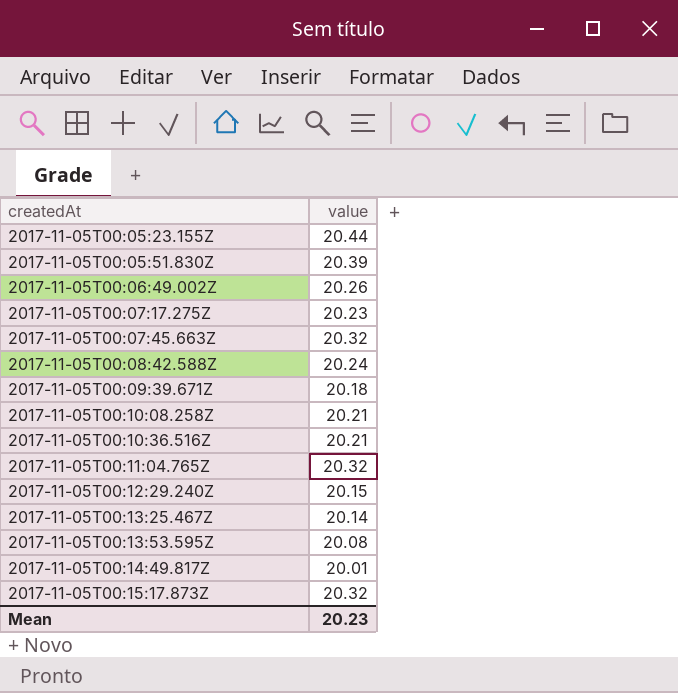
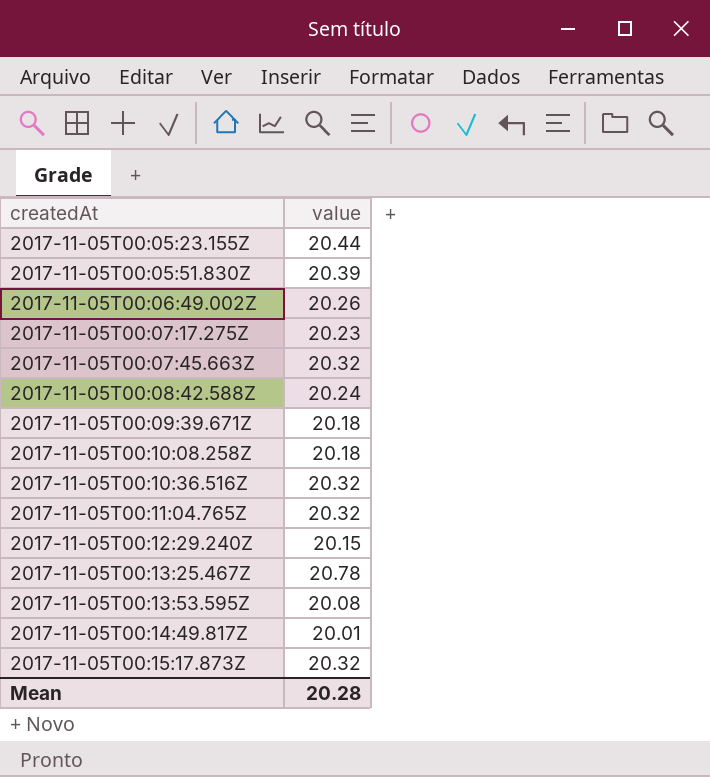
2017-11-05T00:10:08.258Z | value: 20.21 -> 20.18
2017-11-05T00:10:36.516Z | value: 20.21 -> 20.32
2017-11-05T00:13:25.467Z | value: 20.14 -> 20.78
Mean | value: 20.23 -> 20.28

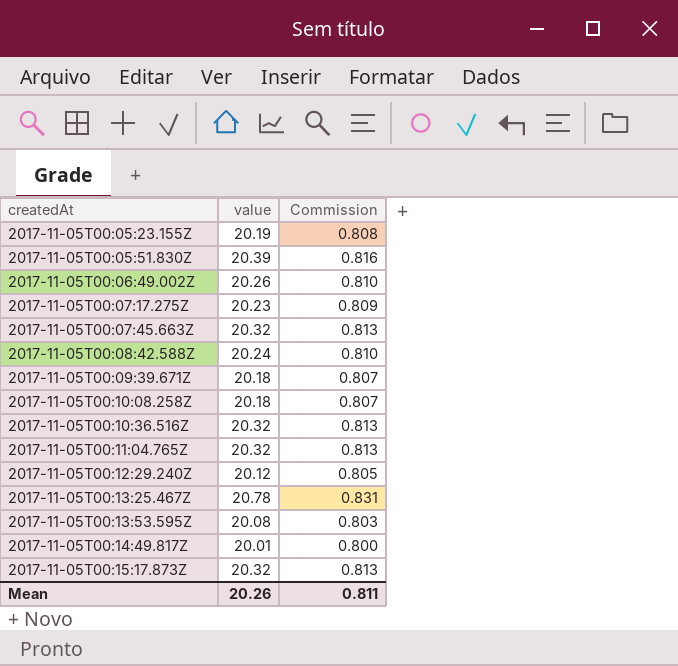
column Commission | formula: none -> [value] * 0.04
2017-11-05T00:05:23.155Z | value: 20.44 -> 20.19
2017-11-05T00:12:29.240Z | value: 20.15 -> 20.12
Mean | value: 20.28 -> 20.26

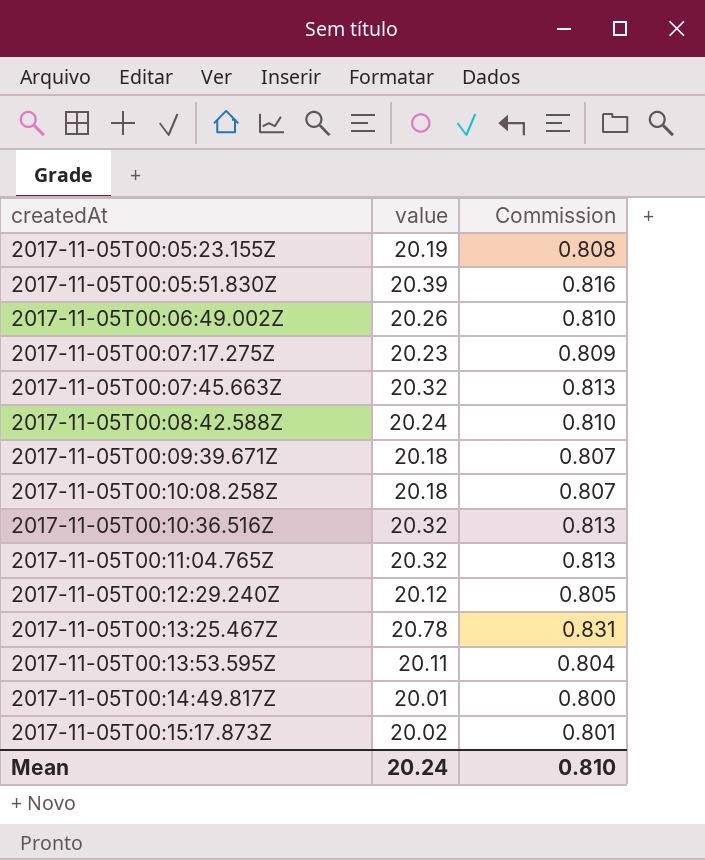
2017-11-05T00:13:53.595Z | value: 20.08 -> 20.11
2017-11-05T00:13:53.595Z | Commission: 0.803 -> 0.804
2017-11-05T00:15:17.873Z | value: 20.32 -> 20.02
2017-11-05T00:15:17.873Z | Commission: 0.813 -> 0.801
Mean | value: 20.26 -> 20.24
Mean | Commission: 0.811 -> 0.810

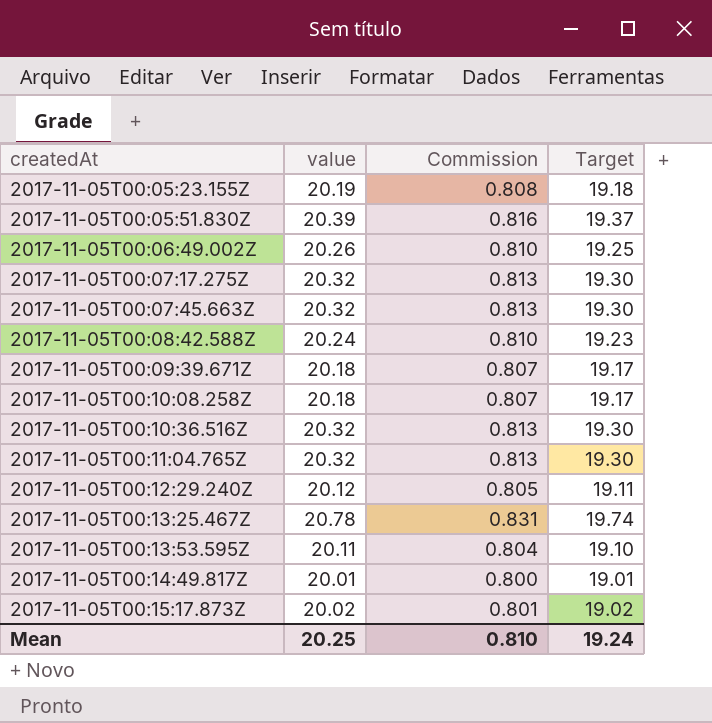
column Target | formula: none -> [value] * 0.95
2017-11-05T00:07:17.275Z | value: 20.23 -> 20.32
2017-11-05T00:07:17.275Z | Commission: 0.809 -> 0.813
Mean | value: 20.24 -> 20.25

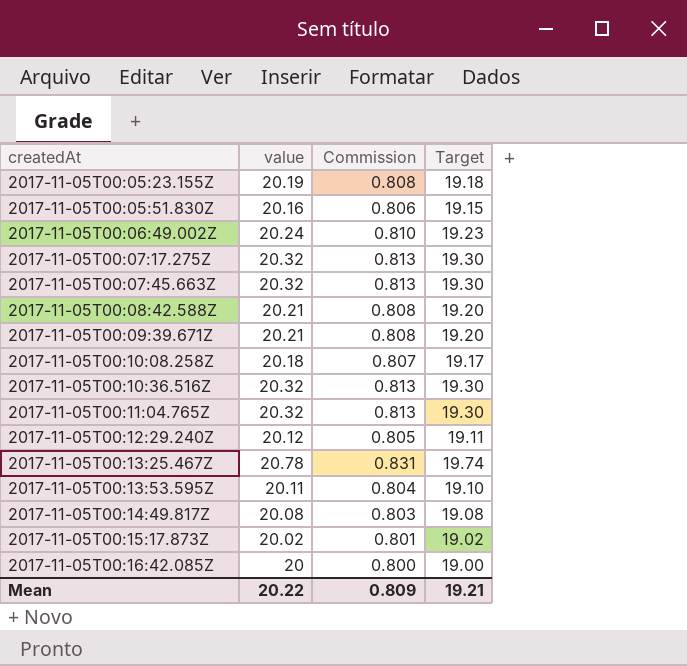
2017-11-05T00:05:51.830Z | value: 20.39 -> 20.16
2017-11-05T00:05:51.830Z | Commission: 0.816 -> 0.806
2017-11-05T00:05:51.830Z | Target: 19.37 -> 19.15
2017-11-05T00:06:49.002Z | value: 20.26 -> 20.24
2017-11-05T00:06:49.002Z | Target: 19.25 -> 19.23
2017-11-05T00:08:42.588Z | value: 20.24 -> 20.21
2017-11-05T00:08:42.588Z | Commission: 0.810 -> 0.808
2017-11-05T00:08:42.588Z | Target: 19.23 -> 19.20
2017-11-05T00:09:39.671Z | value: 20.18 -> 20.21
2017-11-05T00:09:39.671Z | Commission: 0.807 -> 0.808
2017-11-05T00:09:39.671Z | Target: 19.17 -> 19.20
2017-11-05T00:14:49.817Z | value: 20.01 -> 20.08
2017-11-05T00:14:49.817Z | Commission: 0.800 -> 0.803
2017-11-05T00:14:49.817Z | Target: 19.01 -> 19.08
row 2017-11-05T00:16:42.085Z: none -> 20 | 0.800 | 19.00
Mean | value: 20.25 -> 20.22
Mean | Commission: 0.810 -> 0.809
Mean | Target: 19.24 -> 19.21

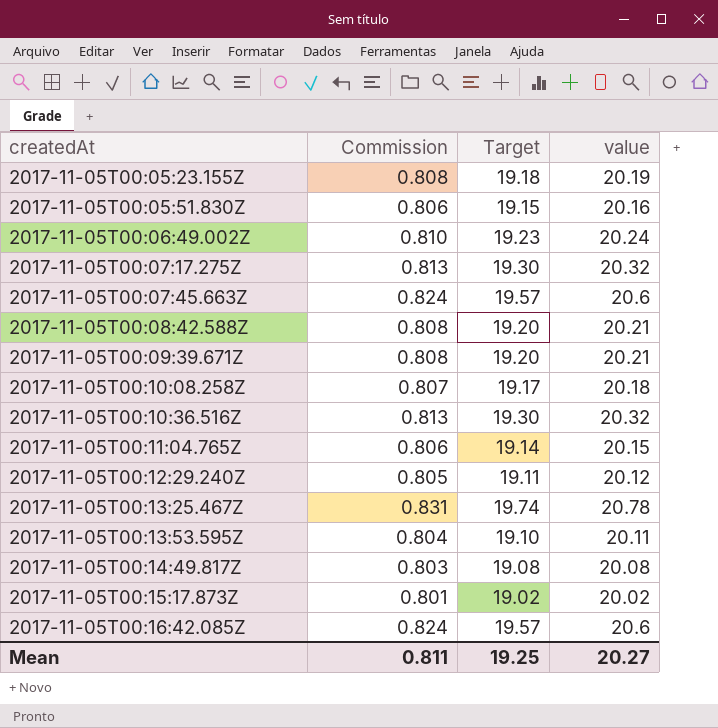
column value | position: 2 -> 4
2017-11-05T00:07:45.663Z | Commission: 0.813 -> 0.824
2017-11-05T00:07:45.663Z | Target: 19.30 -> 19.57
2017-11-05T00:07:45.663Z | value: 20.32 -> 20.6
2017-11-05T00:11:04.765Z | Commission: 0.813 -> 0.806
2017-11-05T00:11:04.765Z | Target: 19.30 -> 19.14
2017-11-05T00:11:04.765Z | value: 20.32 -> 20.15
2017-11-05T00:16:42.085Z | Commission: 0.800 -> 0.824
2017-11-05T00:16:42.085Z | Target: 19.00 -> 19.57
2017-11-05T00:16:42.085Z | value: 20 -> 20.6
Mean | Commission: 0.809 -> 0.811
Mean | Target: 19.21 -> 19.25
Mean | value: 20.22 -> 20.27

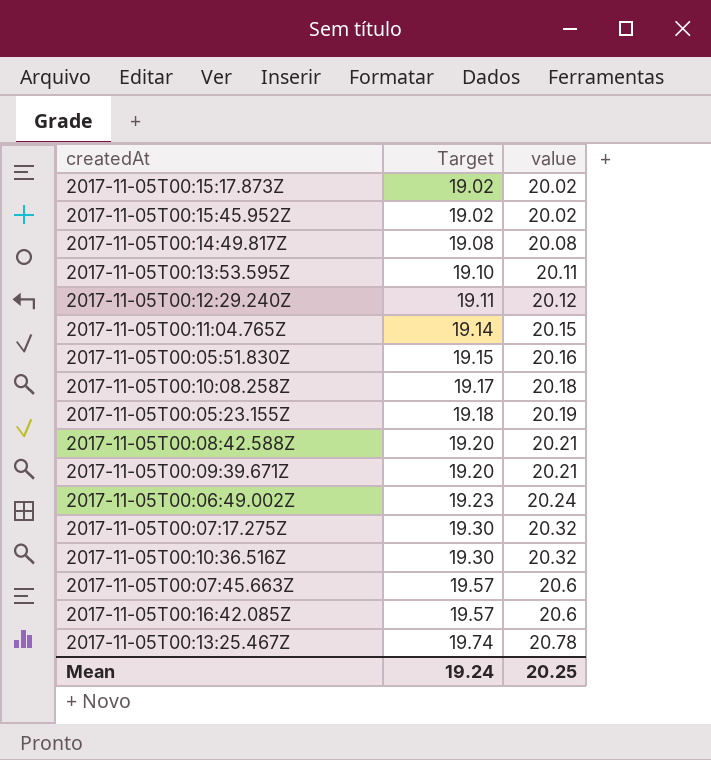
row order: createdAt ascending -> Target ascending
column Commission | formula: [value] * 0.04 -> none
row 2017-11-05T00:15:45.952Z: none -> 19.02 | 20.02
Mean | Target: 19.25 -> 19.24
Mean | value: 20.27 -> 20.25

